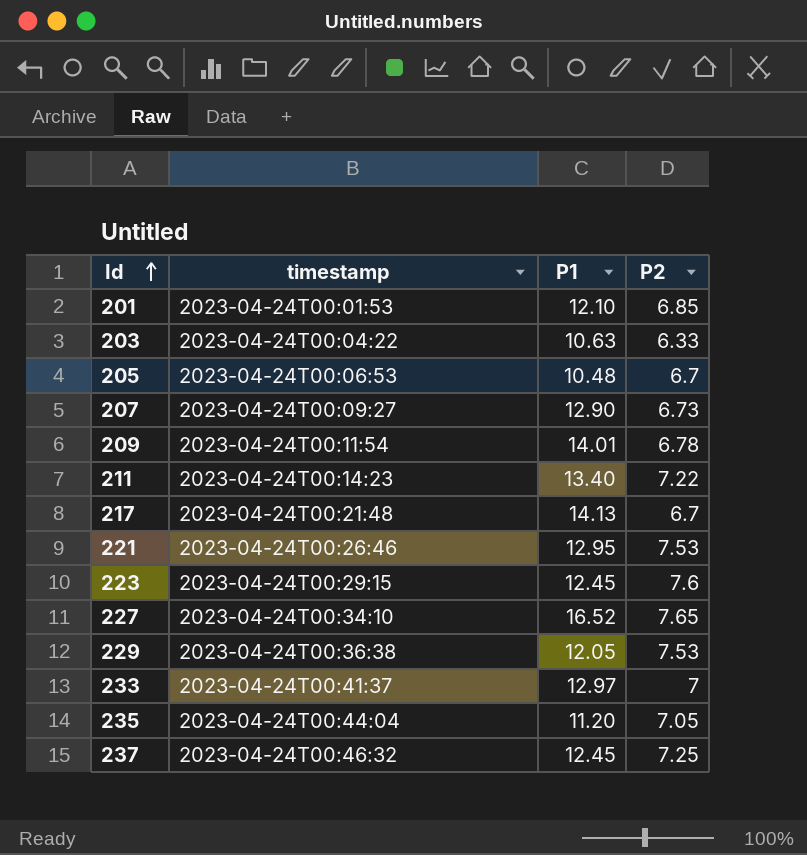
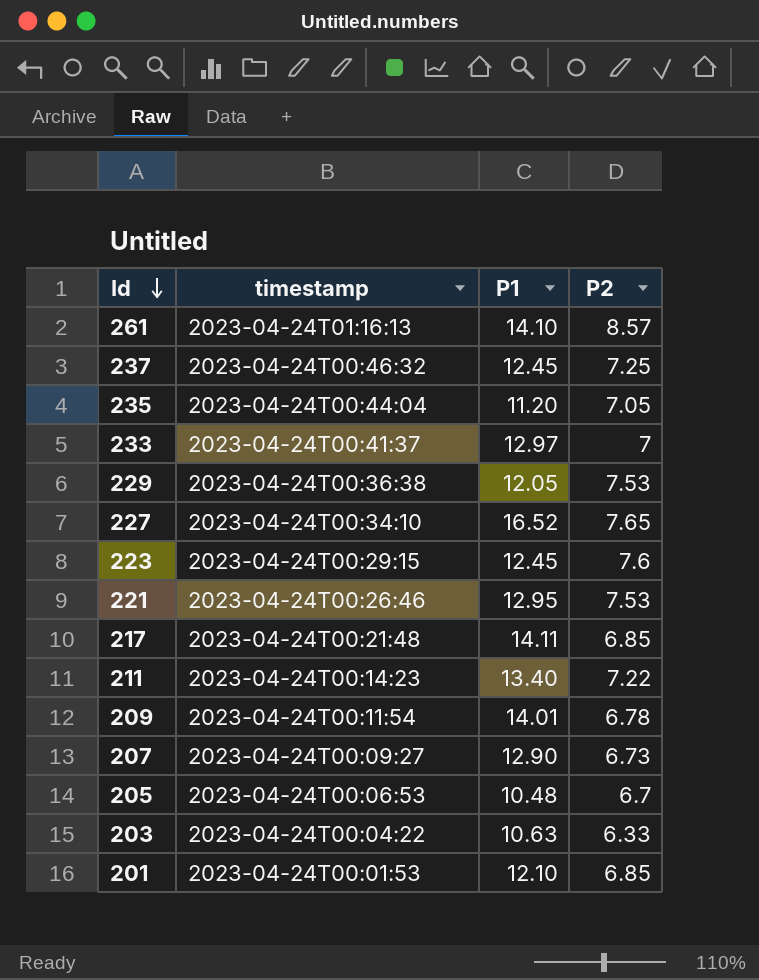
row order: Id ascending -> Id descending
row 261: none -> 2023-04-24T01:16:13 | 14.10 | 8.57
217 | P1: 14.13 -> 14.11
217 | P2: 6.7 -> 6.85

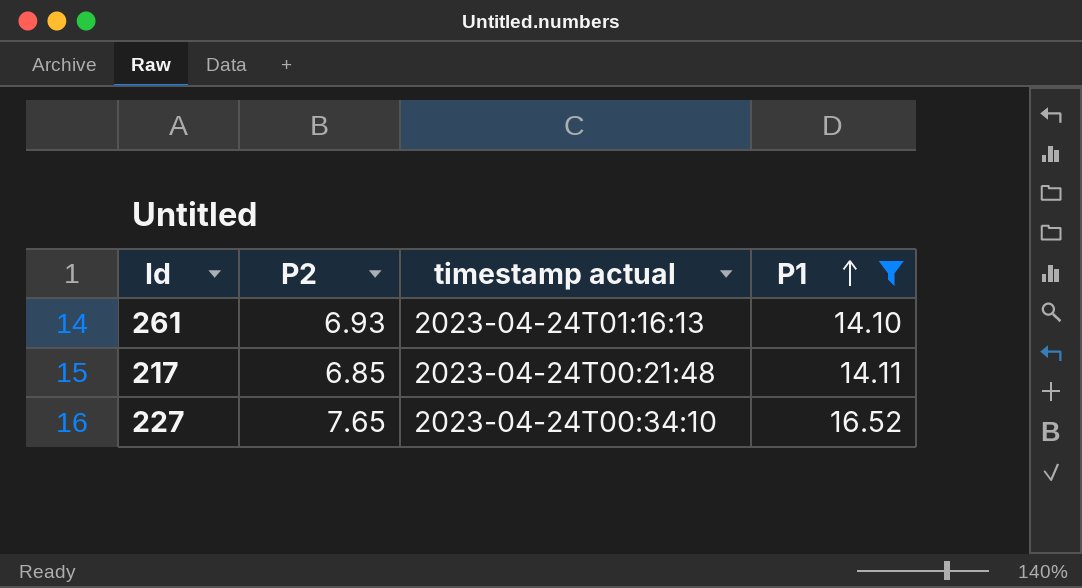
filter: none -> P1 >= 14.10
row order: Id descending -> P1 ascending
column P2 | position: 4 -> 2
column name: timestamp -> timestamp actual
261 | P2: 8.57 -> 6.93

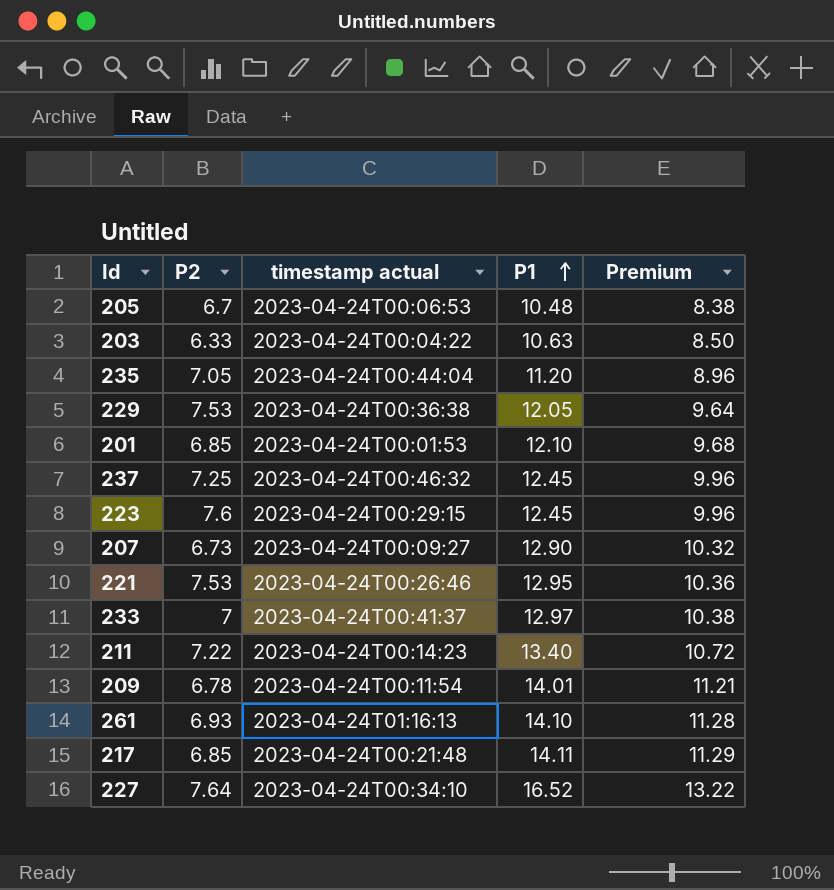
filter: P1 >= 14.10 -> none
column Premium | formula: none -> [P1] * 0.8
227 | P2: 7.65 -> 7.64

